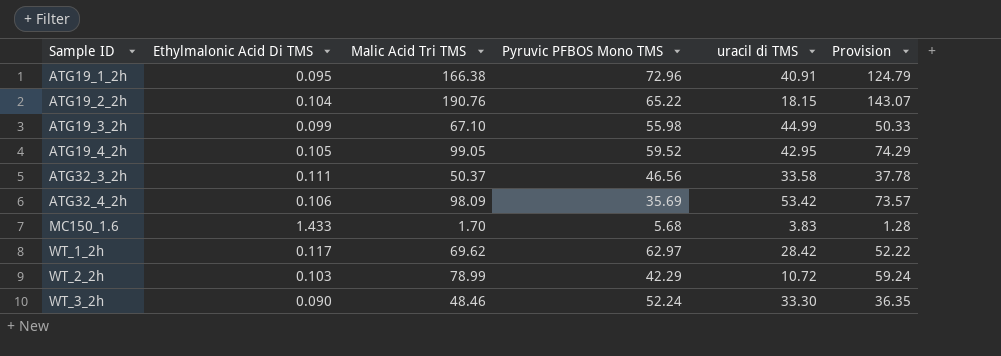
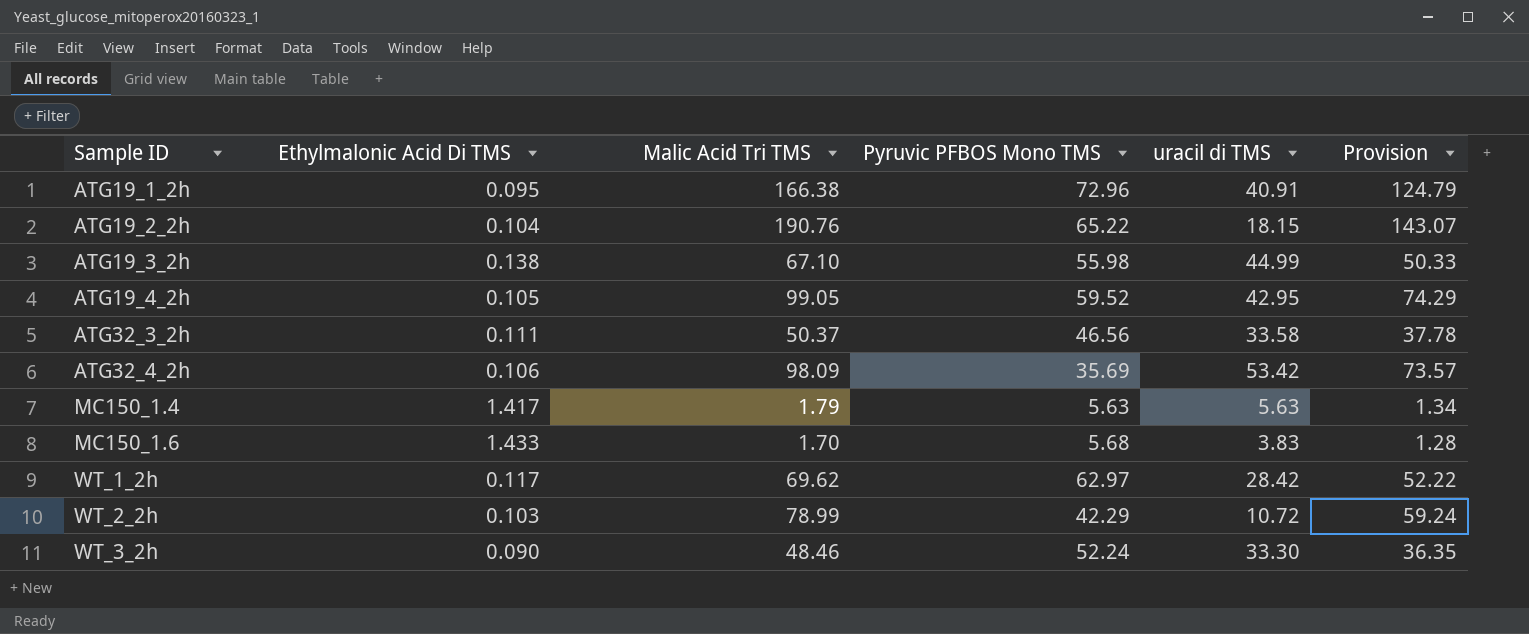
ATG19_3_2h | Ethylmalonic Acid Di TMS: 0.099 -> 0.138
row MC150_1.4: none -> 1.417 | 1.79 | 5.63 | 5.63 | 1.34

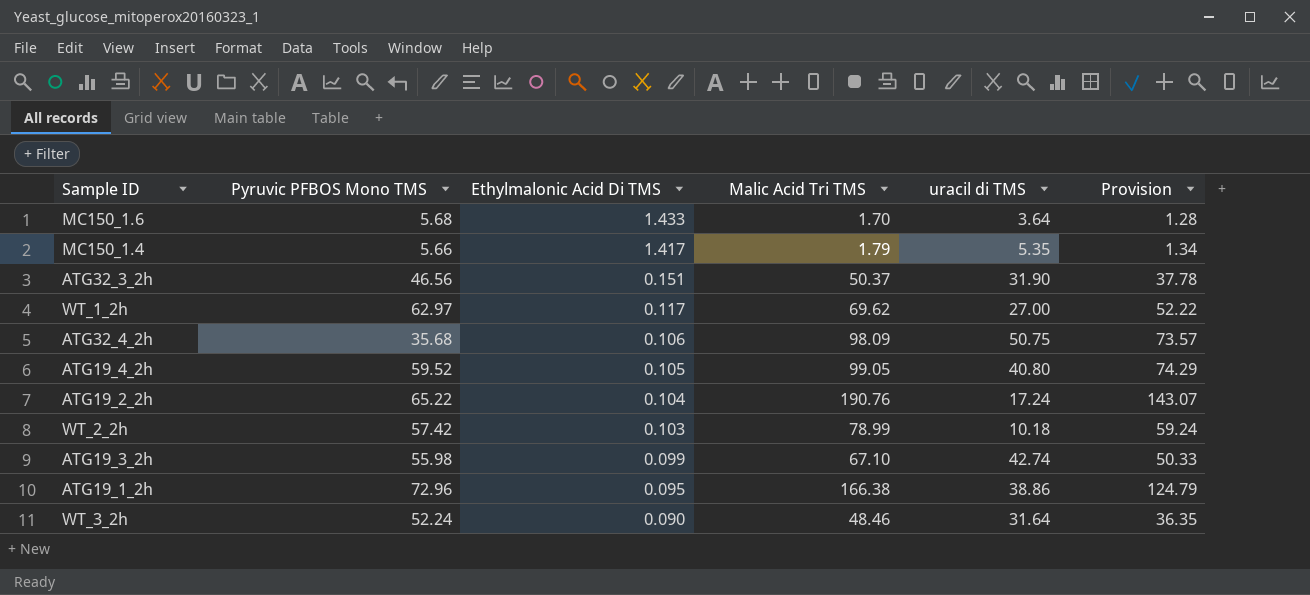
row order: Sample ID ascending -> Ethylmalonic Acid Di TMS descending
column Pyruvic PFBOS Mono TMS | position: 4 -> 2
MC150_1.6 | uracil di TMS: 3.83 -> 3.64
MC150_1.4 | Pyruvic PFBOS Mono TMS: 5.63 -> 5.66
MC150_1.4 | uracil di TMS: 5.63 -> 5.35
ATG32_3_2h | Ethylmalonic Acid Di TMS: 0.111 -> 0.151
ATG32_3_2h | uracil di TMS: 33.58 -> 31.90
WT_1_2h | uracil di TMS: 28.42 -> 27.00
ATG32_4_2h | Pyruvic PFBOS Mono TMS: 35.69 -> 35.68
ATG32_4_2h | uracil di TMS: 53.42 -> 50.75
ATG19_4_2h | uracil di TMS: 42.95 -> 40.80
ATG19_2_2h | uracil di TMS: 18.15 -> 17.24
WT_2_2h | Pyruvic PFBOS Mono TMS: 42.29 -> 57.42
WT_2_2h | uracil di TMS: 10.72 -> 10.18
ATG19_3_2h | Ethylmalonic Acid Di TMS: 0.138 -> 0.099
ATG19_3_2h | uracil di TMS: 44.99 -> 42.74
ATG19_1_2h | uracil di TMS: 40.91 -> 38.86
WT_3_2h | uracil di TMS: 33.30 -> 31.64

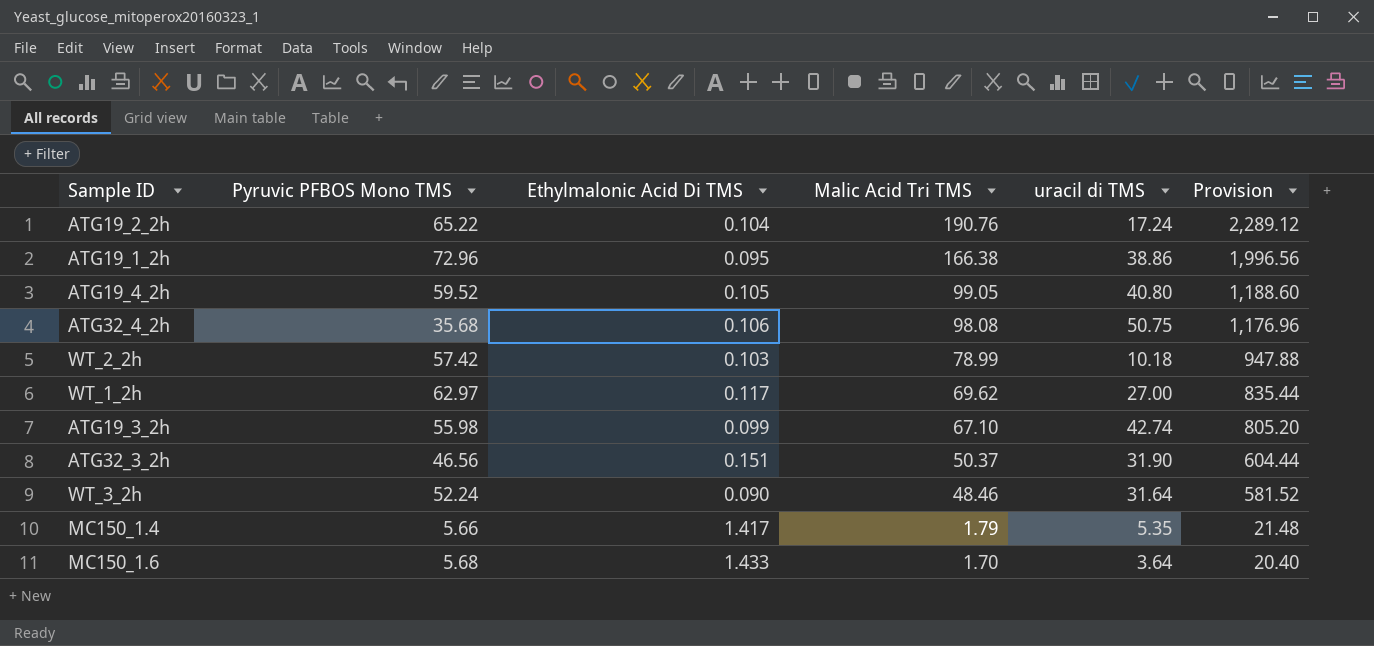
row order: Ethylmalonic Acid Di TMS descending -> Malic Acid Tri TMS descending
column Provision | formula: [Malic Acid Tri TMS] * 0.75 -> [Malic Acid Tri TMS] * 12
ATG32_4_2h | Malic Acid Tri TMS: 98.09 -> 98.08

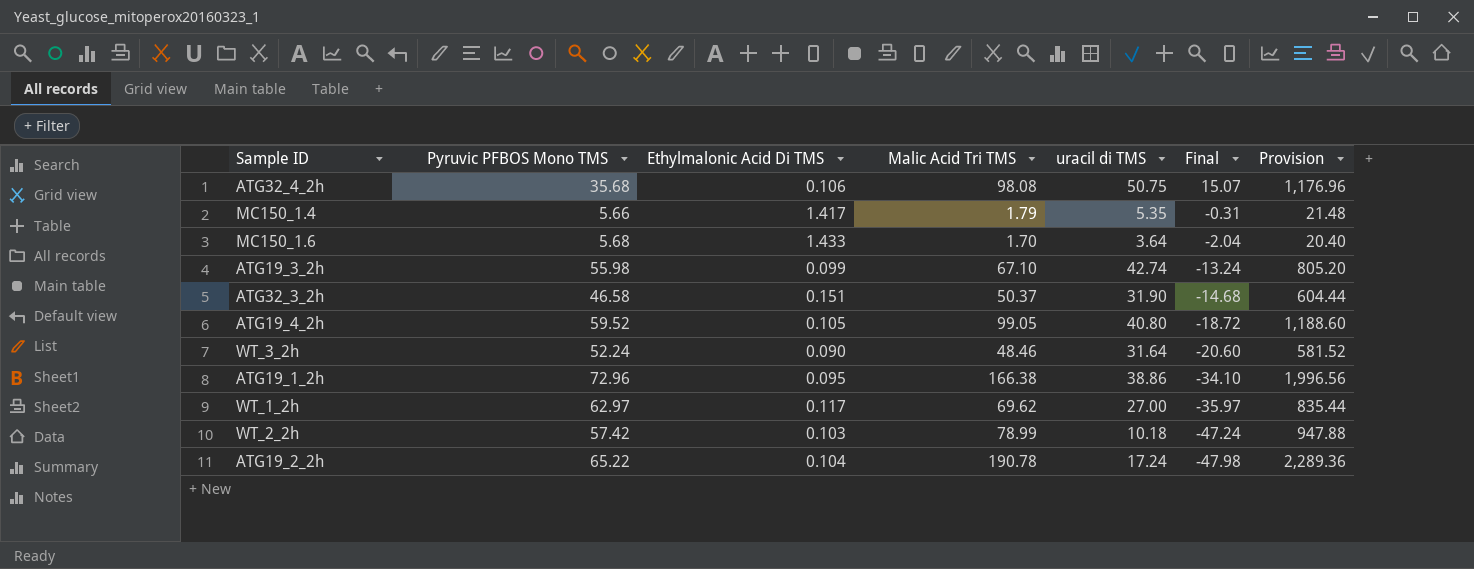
row order: Malic Acid Tri TMS descending -> Final descending
column Final | formula: none -> [uracil di TMS] - [Pyruvic PFBOS Mono TMS]
ATG32_3_2h | Pyruvic PFBOS Mono TMS: 46.56 -> 46.58
ATG19_2_2h | Malic Acid Tri TMS: 190.76 -> 190.78
ATG19_2_2h | Provision: 2,289.12 -> 2,289.36

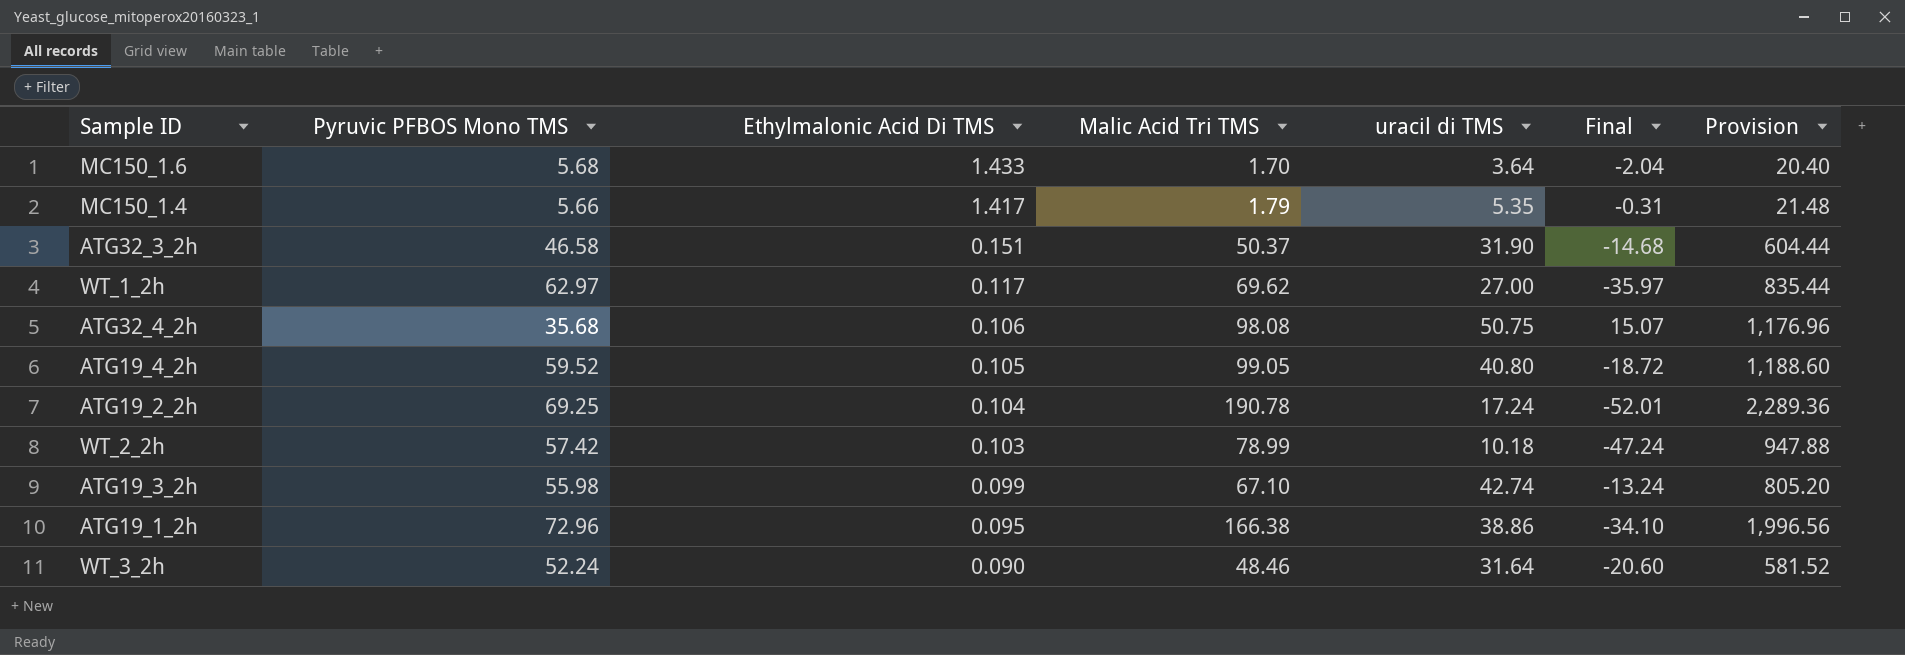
row order: Final descending -> Ethylmalonic Acid Di TMS descending
ATG19_2_2h | Pyruvic PFBOS Mono TMS: 65.22 -> 69.25
ATG19_2_2h | Final: -47.98 -> -52.01

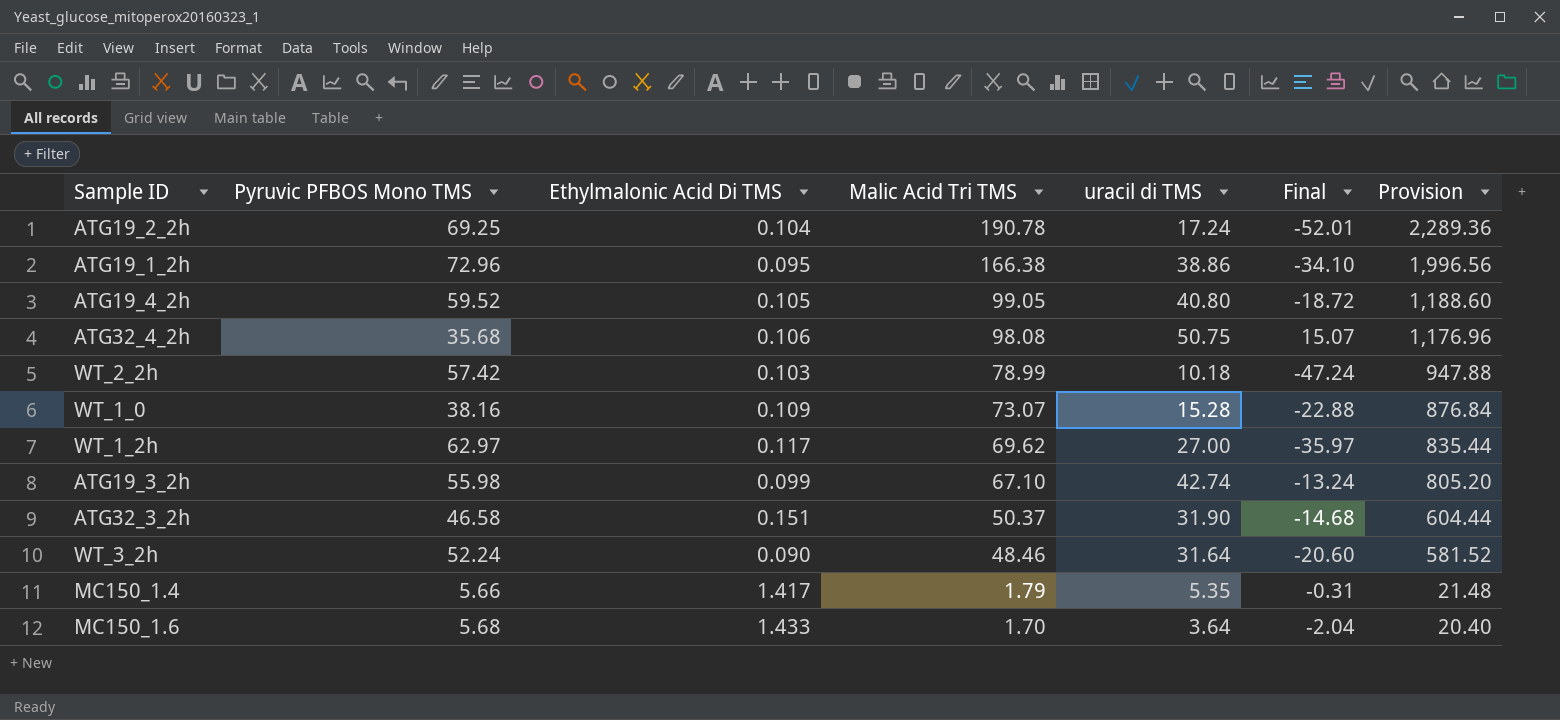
row order: Ethylmalonic Acid Di TMS descending -> Malic Acid Tri TMS descending
row WT_1_0: none -> 38.16 | 0.109 | 73.07 | 15.28 | -22.88 | 876.84

